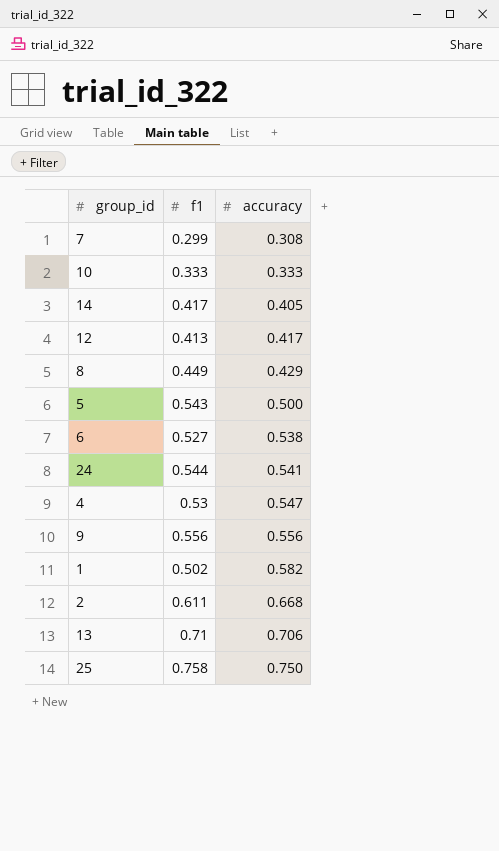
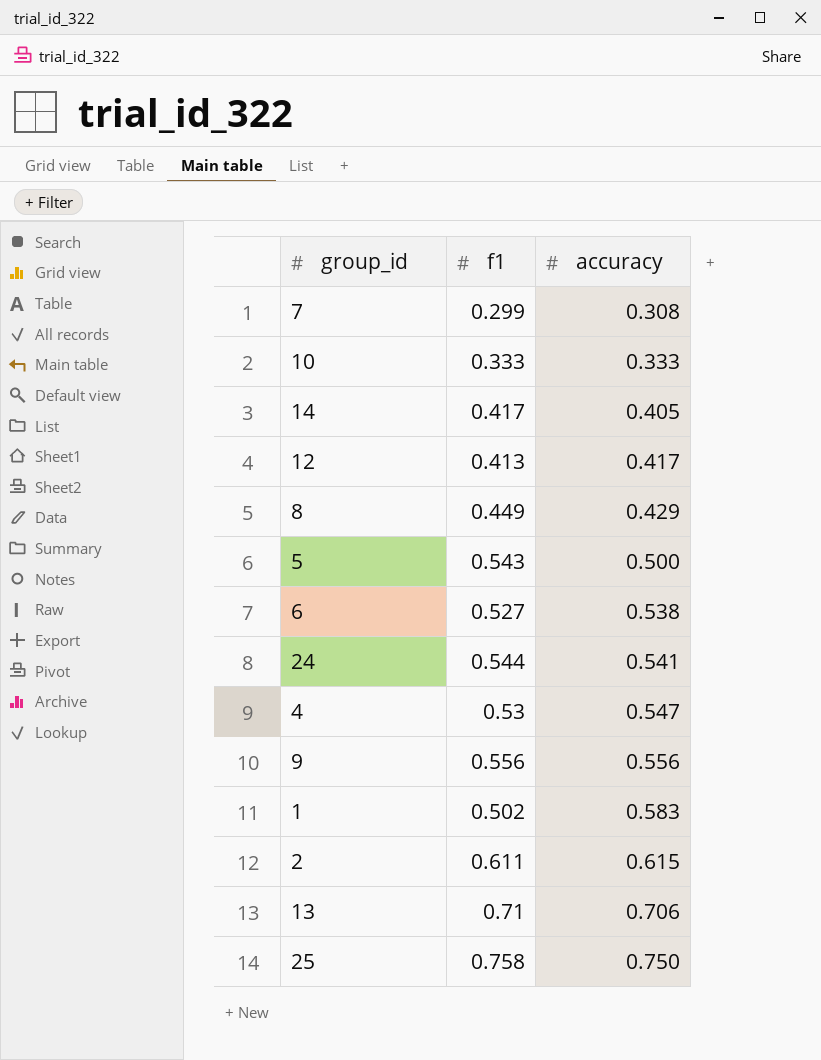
1 | accuracy: 0.582 -> 0.583
2 | accuracy: 0.668 -> 0.615

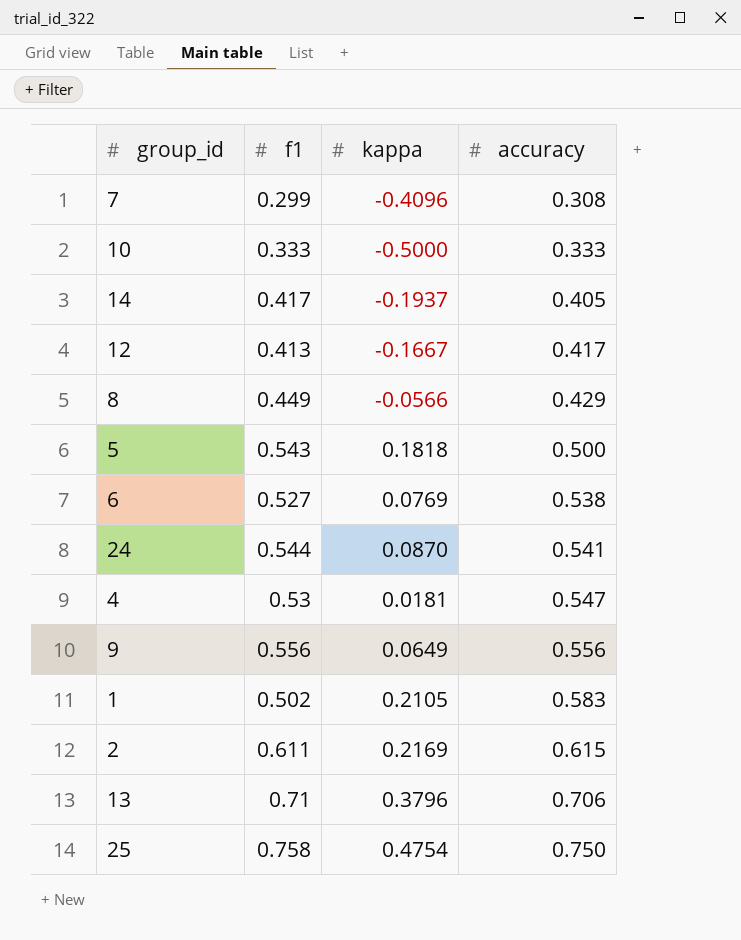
column kappa | position: none -> 3

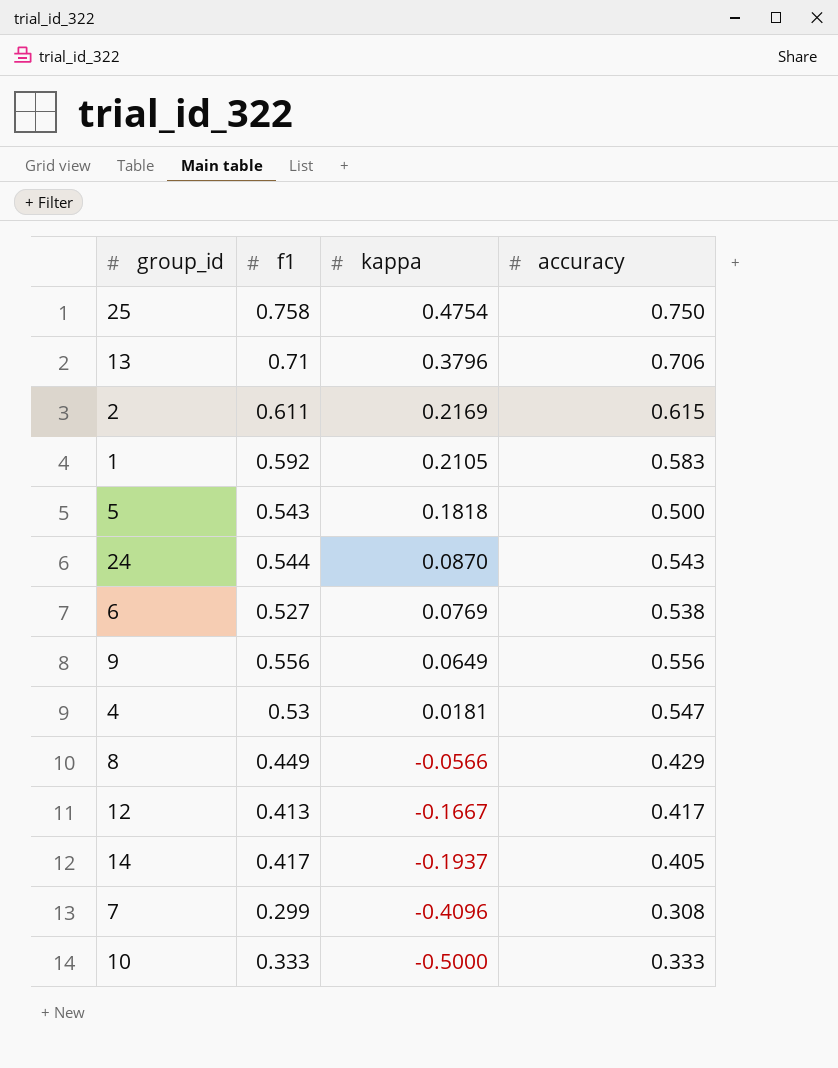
row order: accuracy ascending -> kappa descending
1 | f1: 0.502 -> 0.592
24 | accuracy: 0.541 -> 0.543

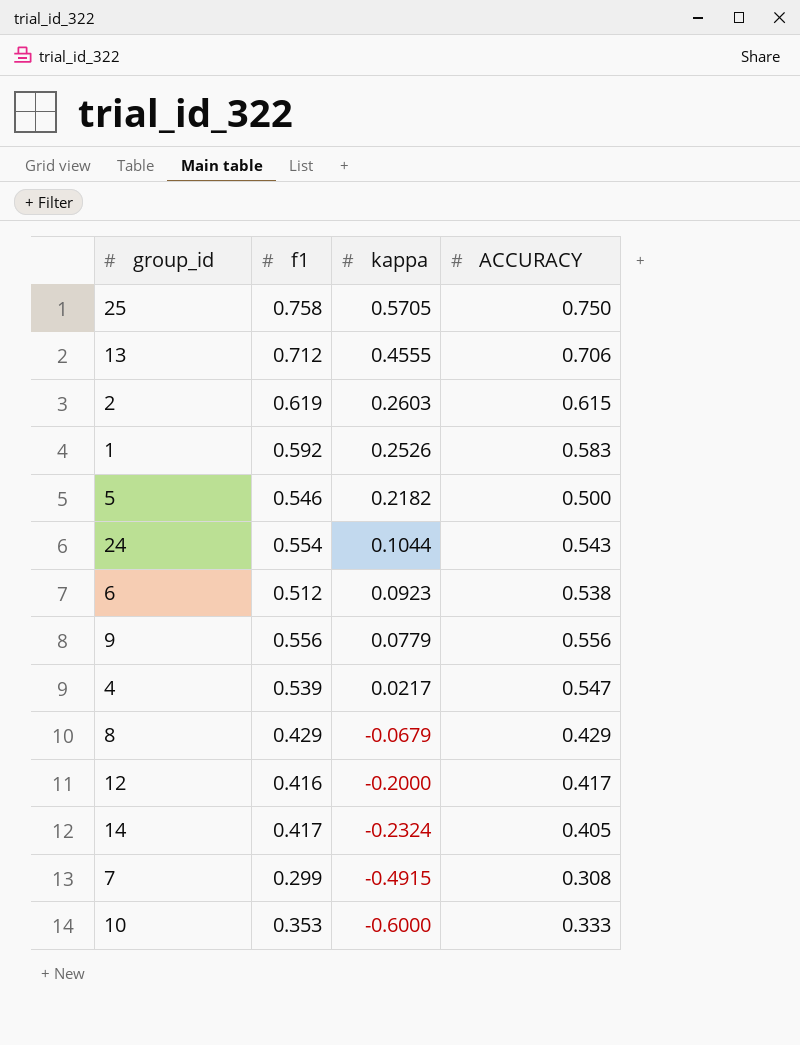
column name: accuracy -> ACCURACY
25 | kappa: 0.4754 -> 0.5705
13 | f1: 0.71 -> 0.712
13 | kappa: 0.3796 -> 0.4555
2 | f1: 0.611 -> 0.619
2 | kappa: 0.2169 -> 0.2603
1 | kappa: 0.2105 -> 0.2526
5 | f1: 0.543 -> 0.546
5 | kappa: 0.1818 -> 0.2182
24 | f1: 0.544 -> 0.554
24 | kappa: 0.0870 -> 0.1044
6 | f1: 0.527 -> 0.512
6 | kappa: 0.0769 -> 0.0923
9 | kappa: 0.0649 -> 0.0779
4 | f1: 0.53 -> 0.539
4 | kappa: 0.0181 -> 0.0217
8 | f1: 0.449 -> 0.429
8 | kappa: -0.0566 -> -0.0679
12 | f1: 0.413 -> 0.416
12 | kappa: -0.1667 -> -0.2000
14 | kappa: -0.1937 -> -0.2324
7 | kappa: -0.4096 -> -0.4915
10 | f1: 0.333 -> 0.353
10 | kappa: -0.5000 -> -0.6000

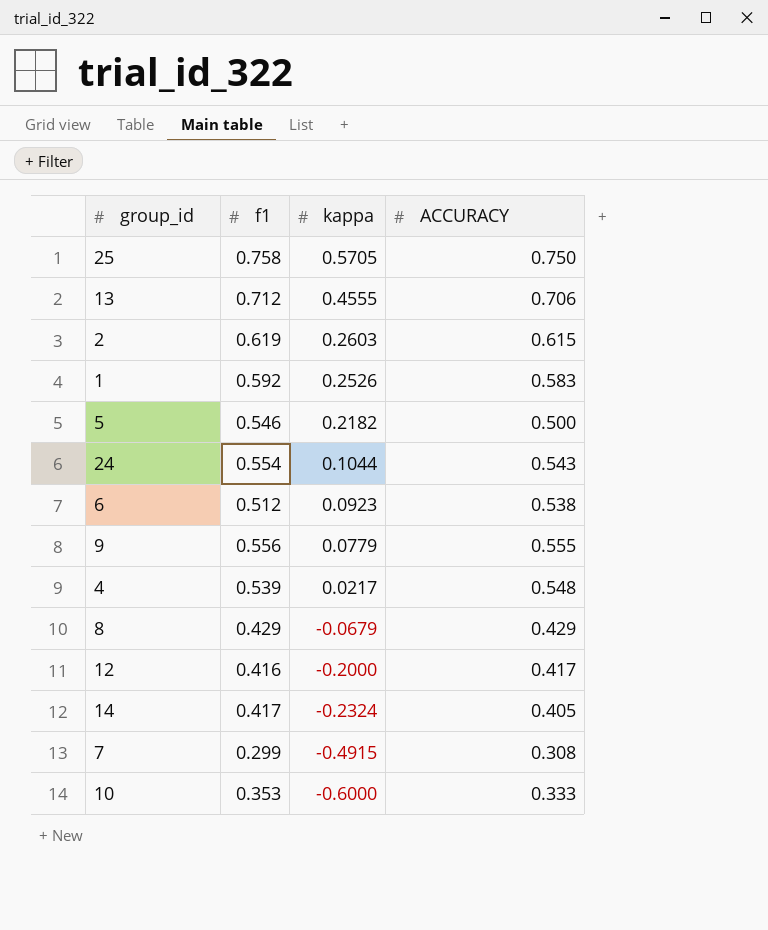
9 | ACCURACY: 0.556 -> 0.555
4 | ACCURACY: 0.547 -> 0.548

